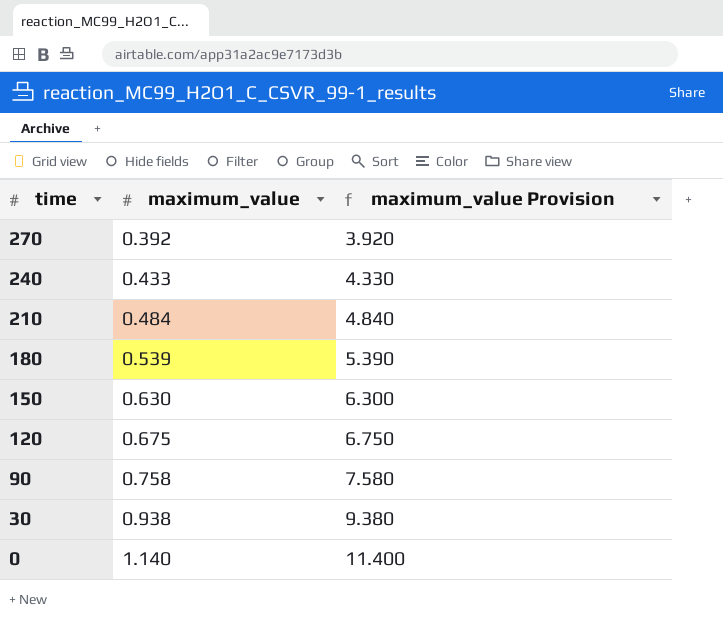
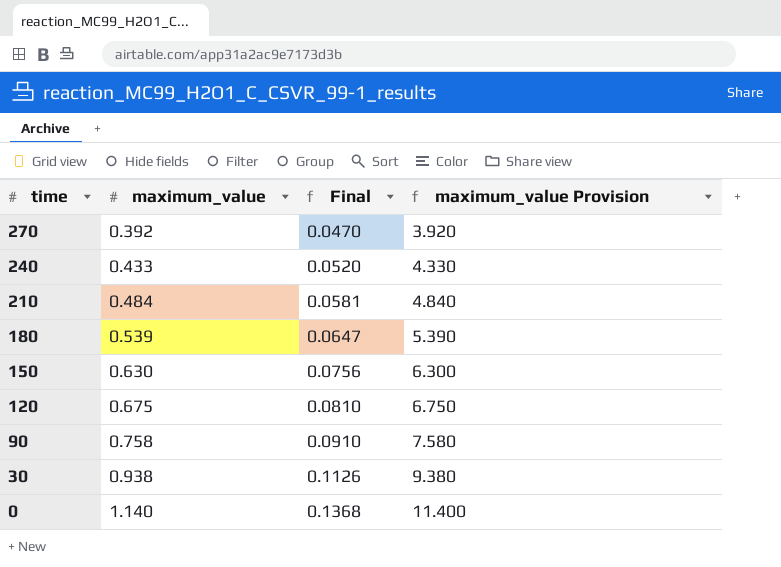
column Final | formula: none -> [maximum_value] * 0.12

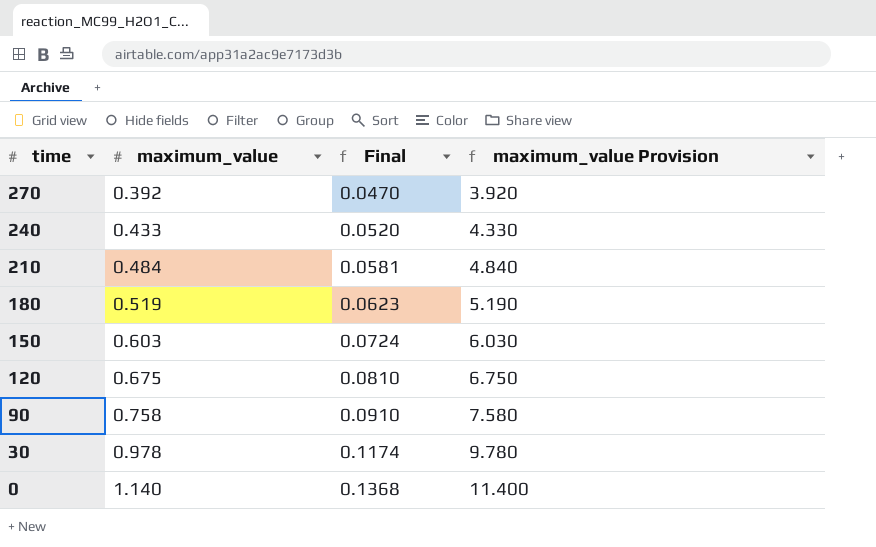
180 | maximum_value: 0.539 -> 0.519
180 | Final: 0.0647 -> 0.0623
180 | maximum_value Provision: 5.390 -> 5.190
150 | maximum_value: 0.630 -> 0.603
150 | Final: 0.0756 -> 0.0724
150 | maximum_value Provision: 6.300 -> 6.030
30 | maximum_value: 0.938 -> 0.978
30 | Final: 0.1126 -> 0.1174
30 | maximum_value Provision: 9.380 -> 9.780

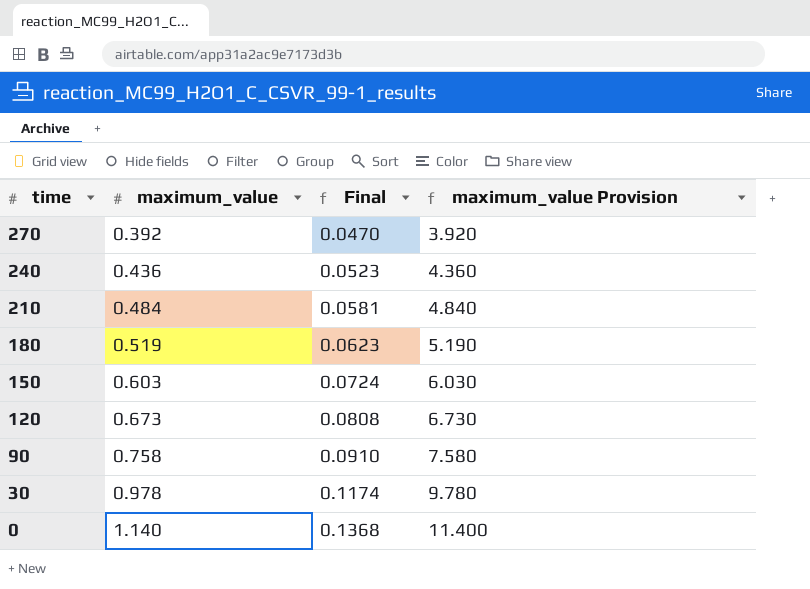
240 | maximum_value: 0.433 -> 0.436
240 | Final: 0.0520 -> 0.0523
240 | maximum_value Provision: 4.330 -> 4.360
120 | maximum_value: 0.675 -> 0.673
120 | Final: 0.0810 -> 0.0808
120 | maximum_value Provision: 6.750 -> 6.730

